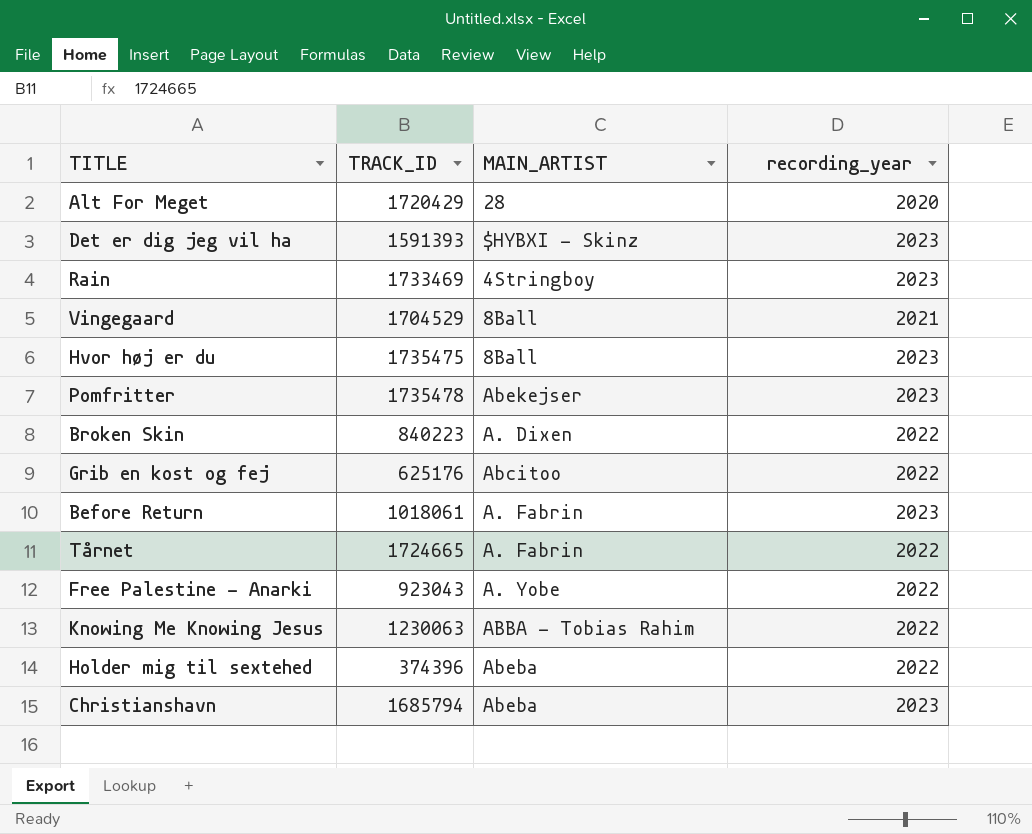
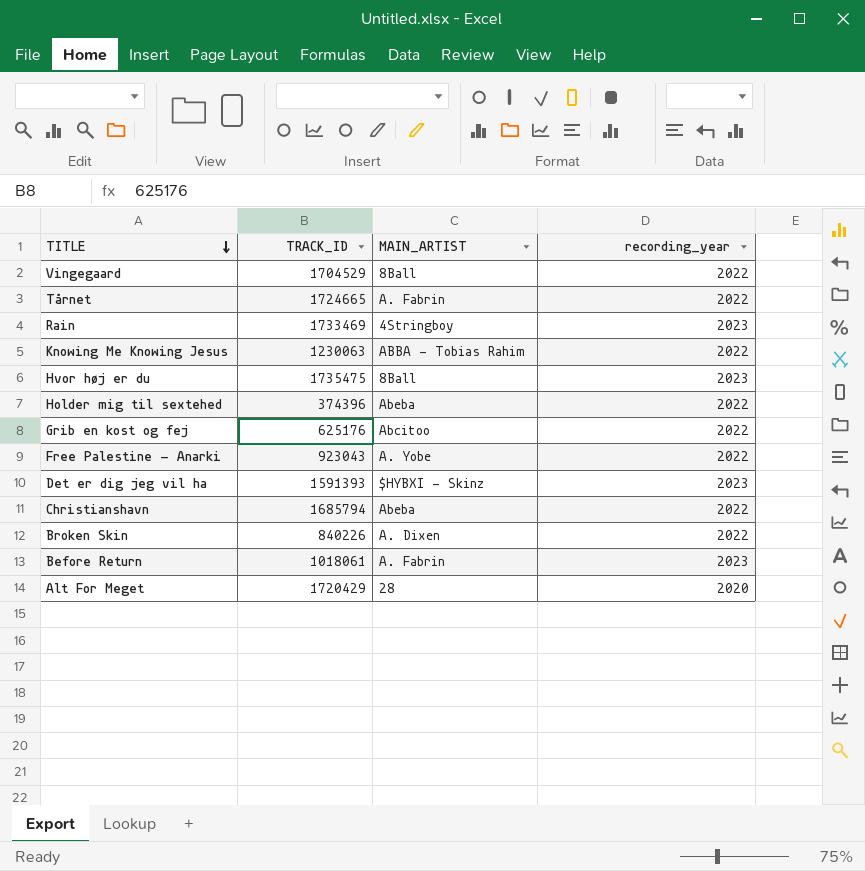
row order: none -> TITLE descending
row Pomfritter: 1735478 | Abekejser | 2023 -> none
Vingegaard | recording_year: 2021 -> 2022
Christianshavn | recording_year: 2023 -> 2022
Broken Skin | TRACK_ID: 840223 -> 840226

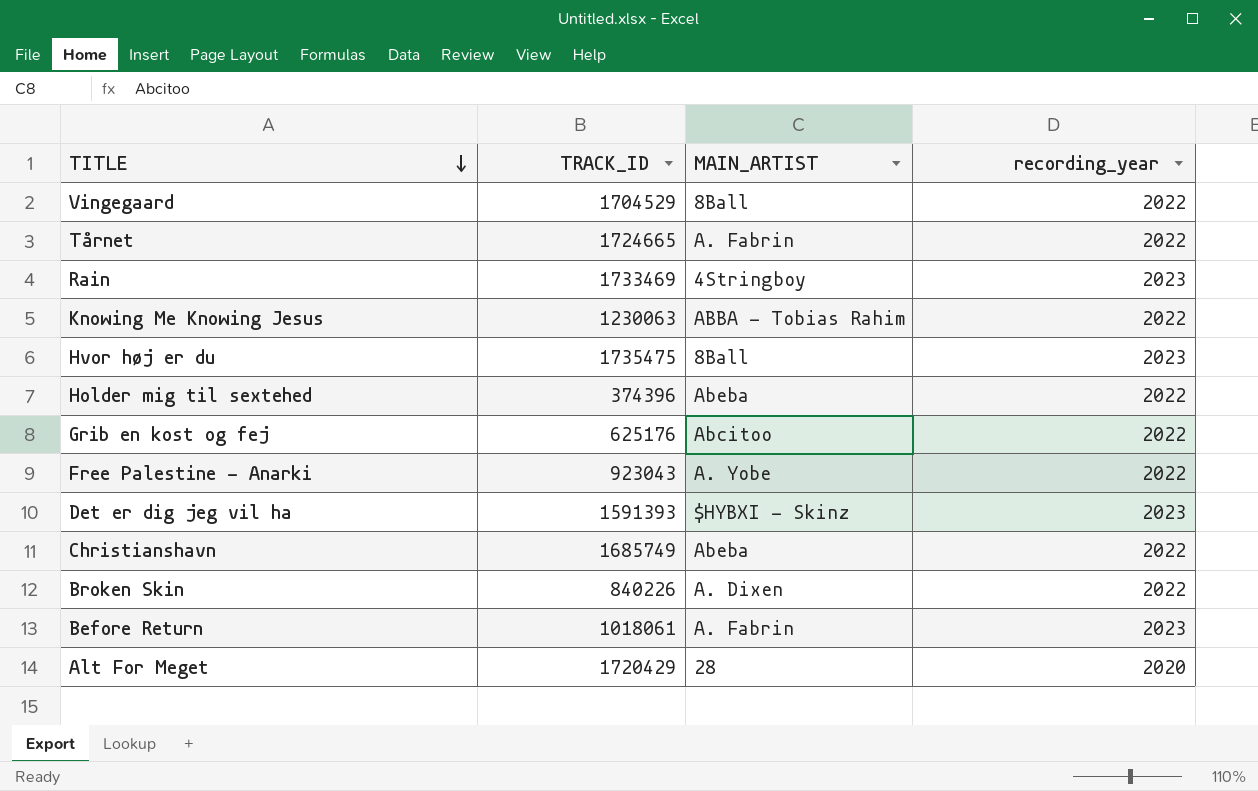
Christianshavn | TRACK_ID: 1685794 -> 1685749

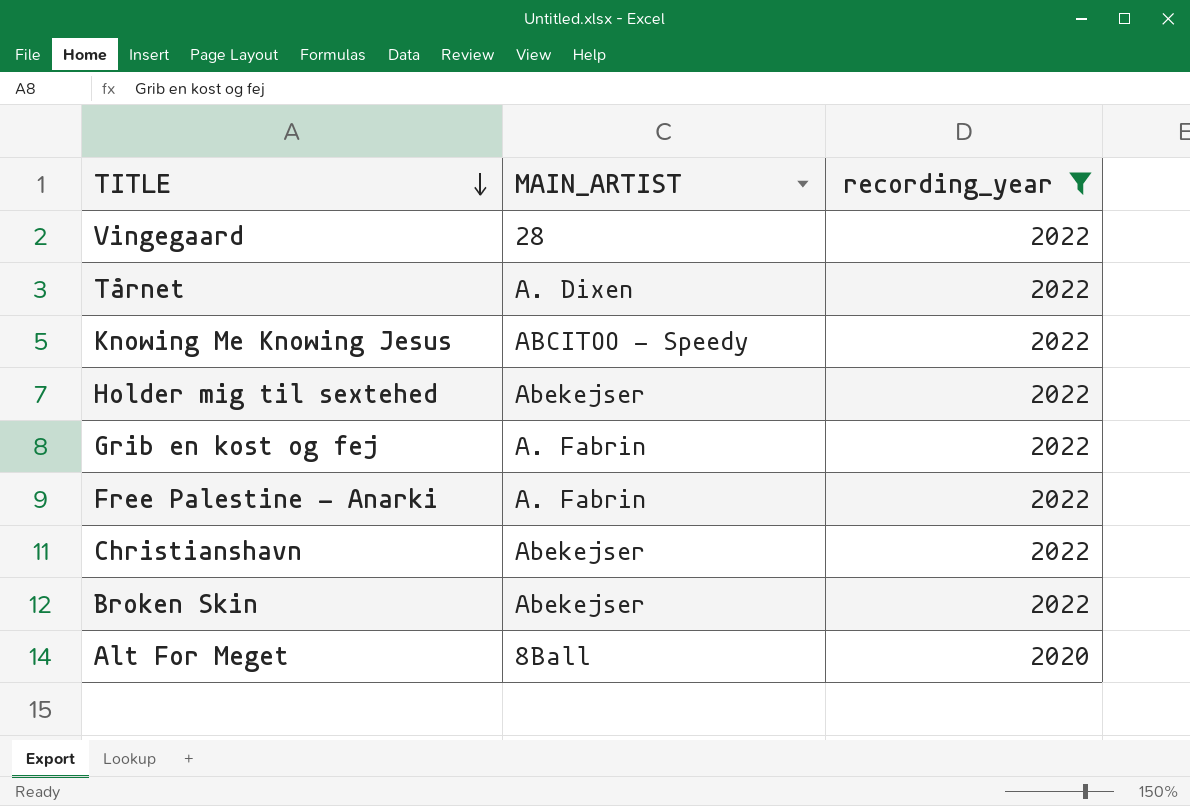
filter: none -> recording_year != 2023
column TRACK_ID | position: 2 -> none
Vingegaard | MAIN_ARTIST: 8Ball -> 28
Tårnet | MAIN_ARTIST: A. Fabrin -> A. Dixen
Knowing Me Knowing Jesus | MAIN_ARTIST: ABBA - Tobias Rahim -> ABCITOO - Speedy
Holder mig til sextehed | MAIN_ARTIST: Abeba -> Abekejser
Grib en kost og fej | MAIN_ARTIST: Abcitoo -> A. Fabrin
Free Palestine - Anarki | MAIN_ARTIST: A. Yobe -> A. Fabrin
Christianshavn | MAIN_ARTIST: Abeba -> Abekejser
Broken Skin | MAIN_ARTIST: A. Dixen -> Abekejser
Alt For Meget | MAIN_ARTIST: 28 -> 8Ball

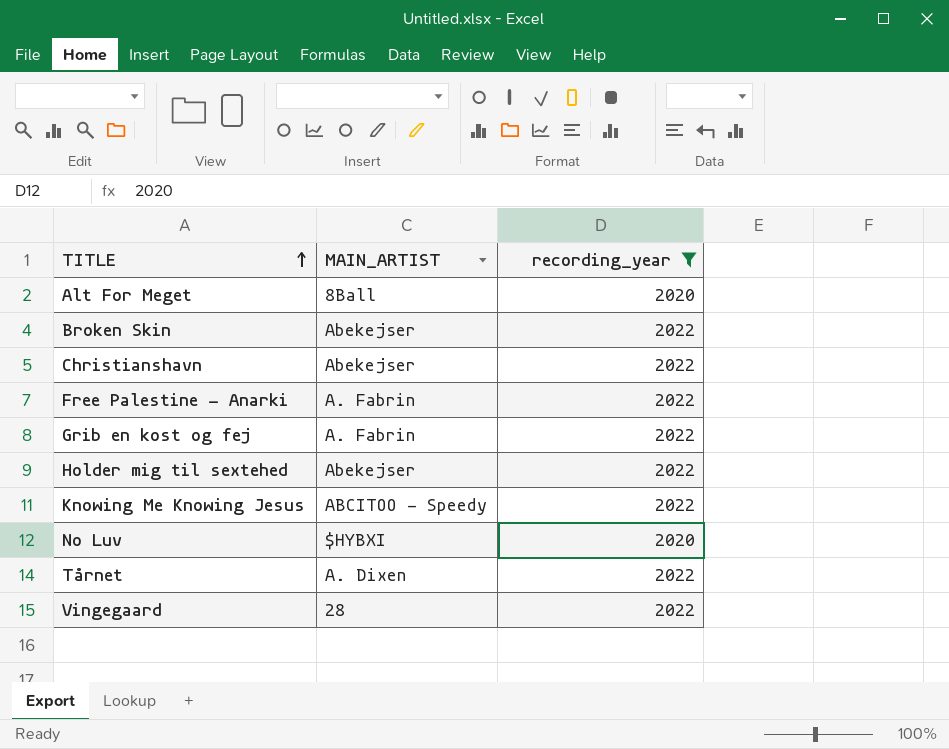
row order: TITLE descending -> TITLE ascending
row No Luv: none -> $HYBXI | 2020

